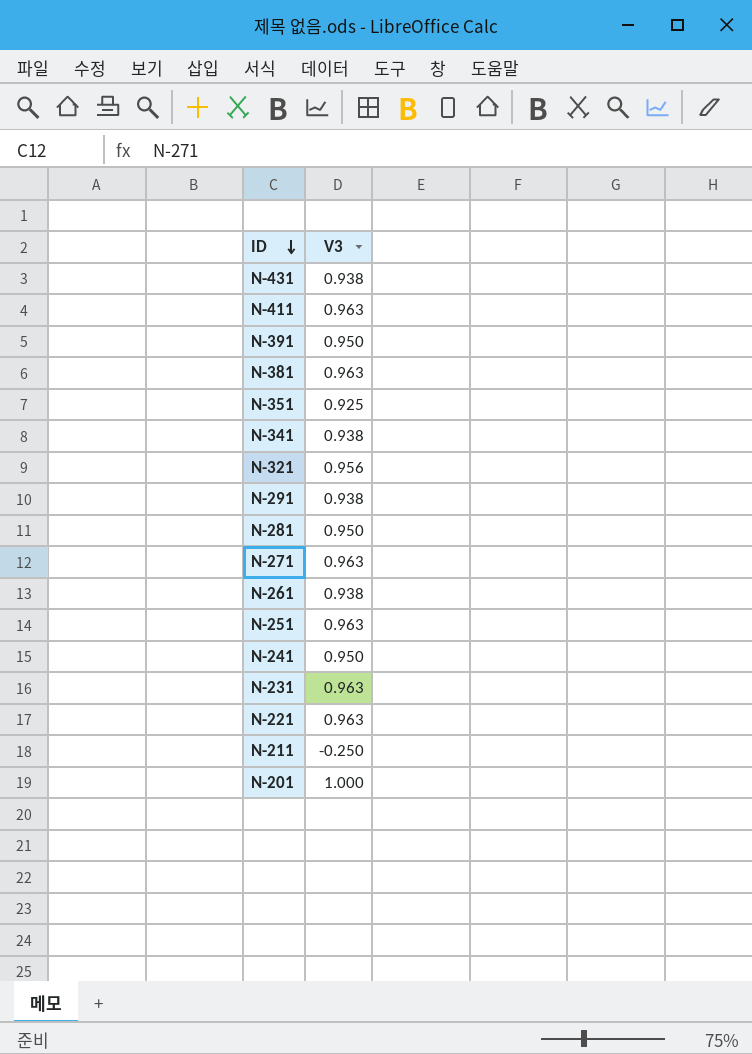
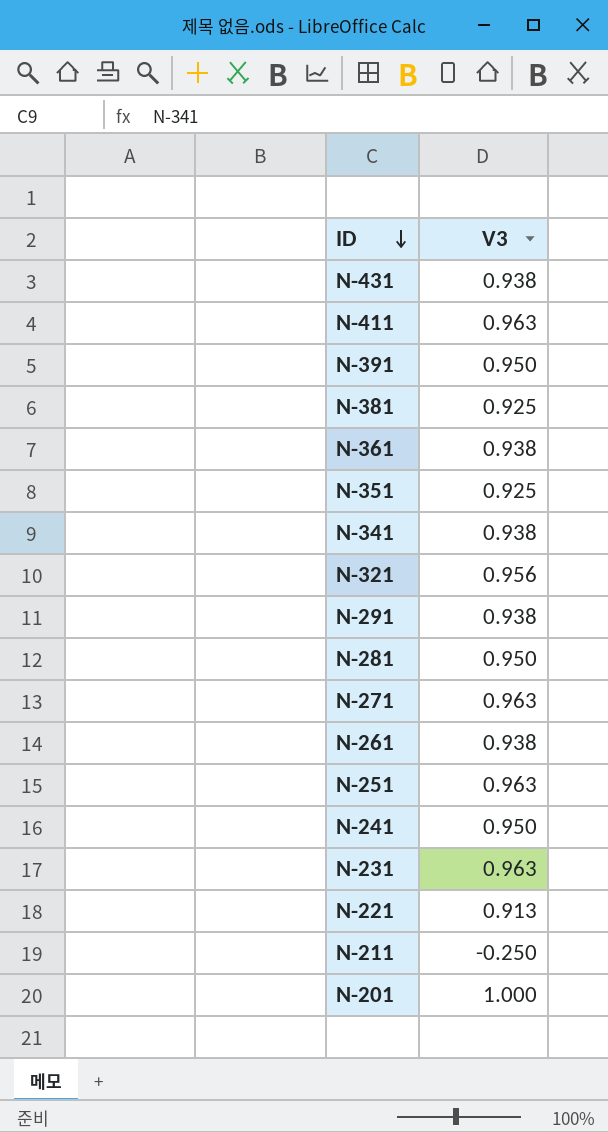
N-381 | V3: 0.963 -> 0.925
row N-361: none -> 0.938
N-221 | V3: 0.963 -> 0.913

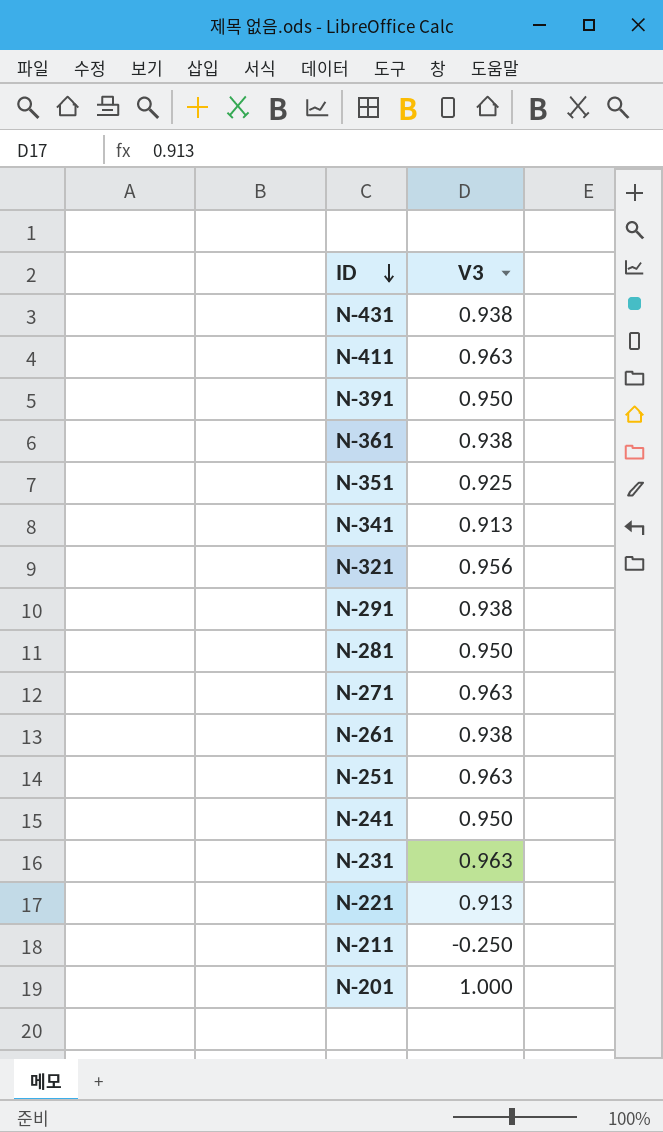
row N-381: 0.925 -> none
N-341 | V3: 0.938 -> 0.913

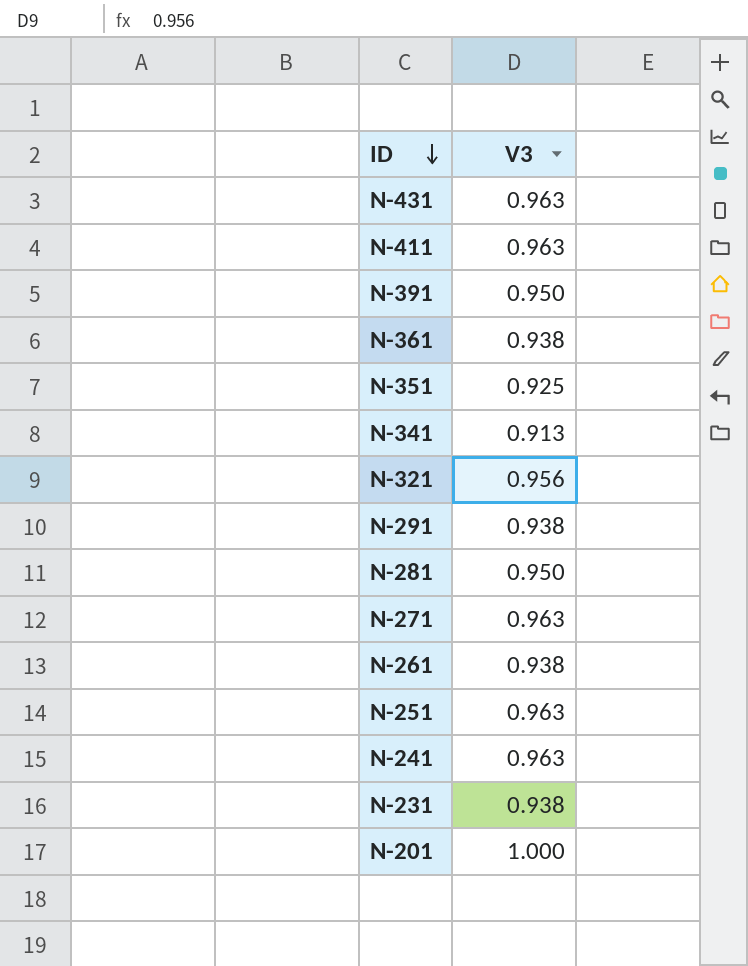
row N-221: 0.913 -> none
row N-211: -0.250 -> none
N-431 | V3: 0.938 -> 0.963
N-241 | V3: 0.950 -> 0.963
N-231 | V3: 0.963 -> 0.938

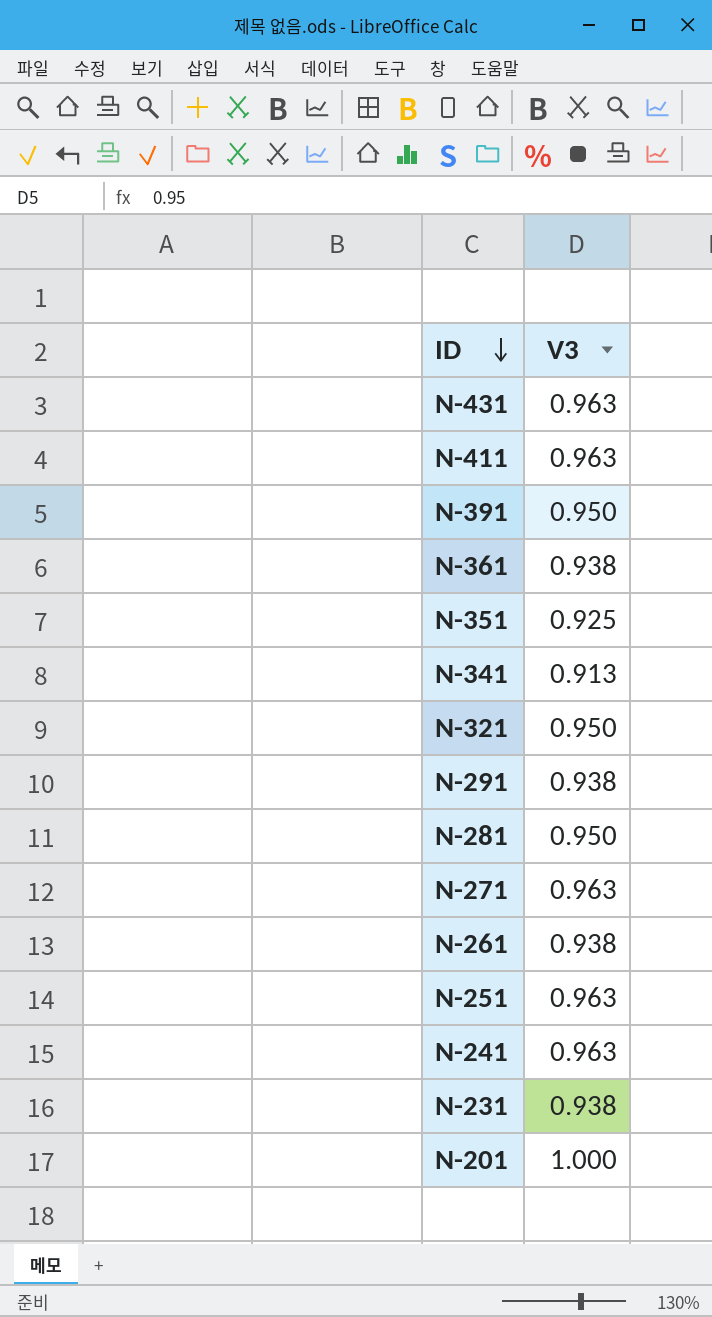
N-321 | V3: 0.956 -> 0.950

